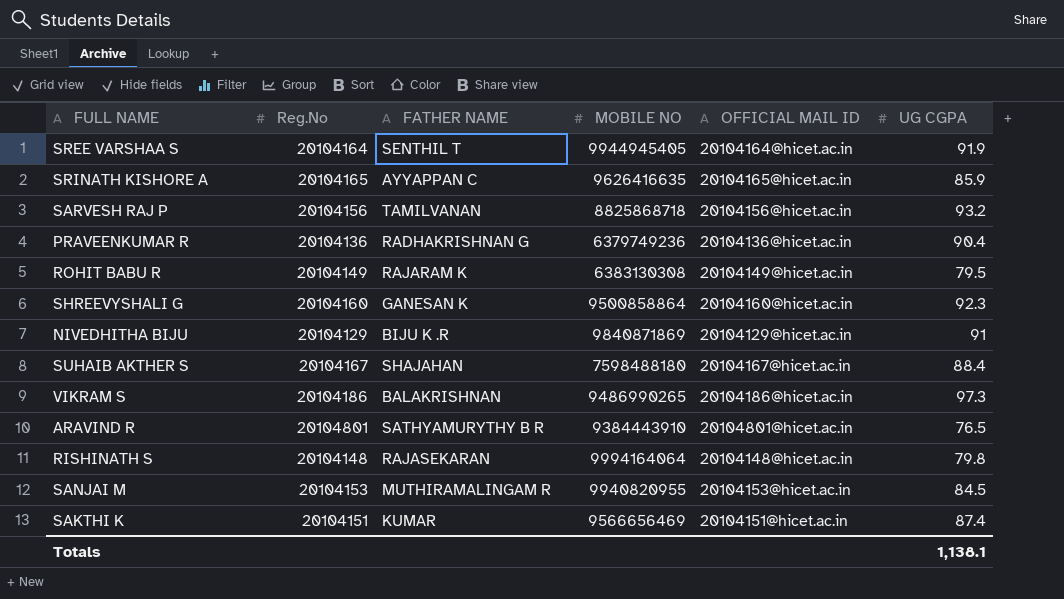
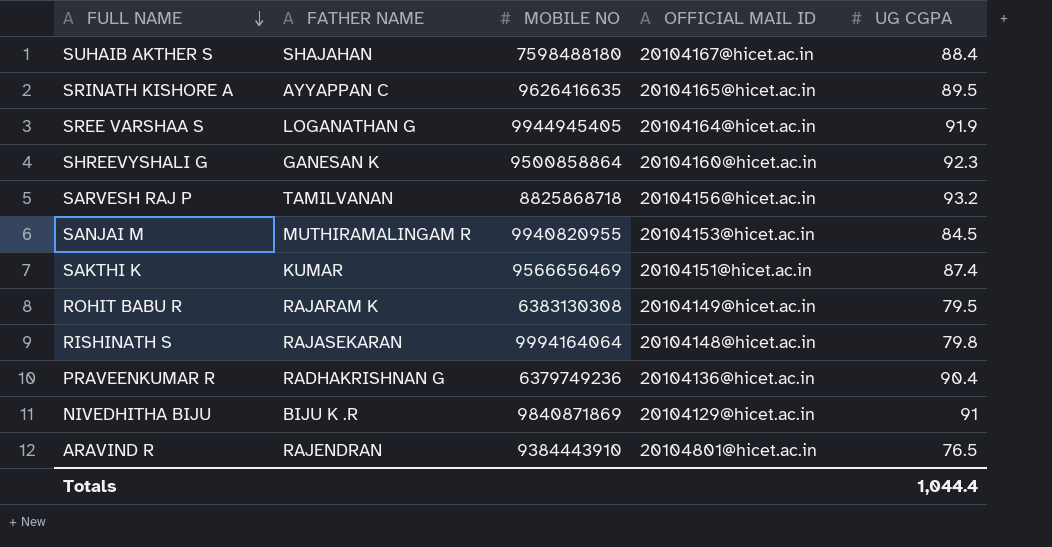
row order: none -> FULL NAME descending
column Reg.No | position: 2 -> none
row VIKRAM S: 20104186 | BALAKRISHNAN | 9486990265 | 20104186@hicet.ac.in | 97.3 -> none
SRINATH KISHORE A | UG CGPA: 85.9 -> 89.5
SREE VARSHAA S | FATHER NAME: SENTHIL T -> LOGANATHAN G
ARAVIND R | FATHER NAME: SATHYAMURYTHY B R -> RAJENDRAN
Totals | UG CGPA: 1,138.1 -> 1,044.4

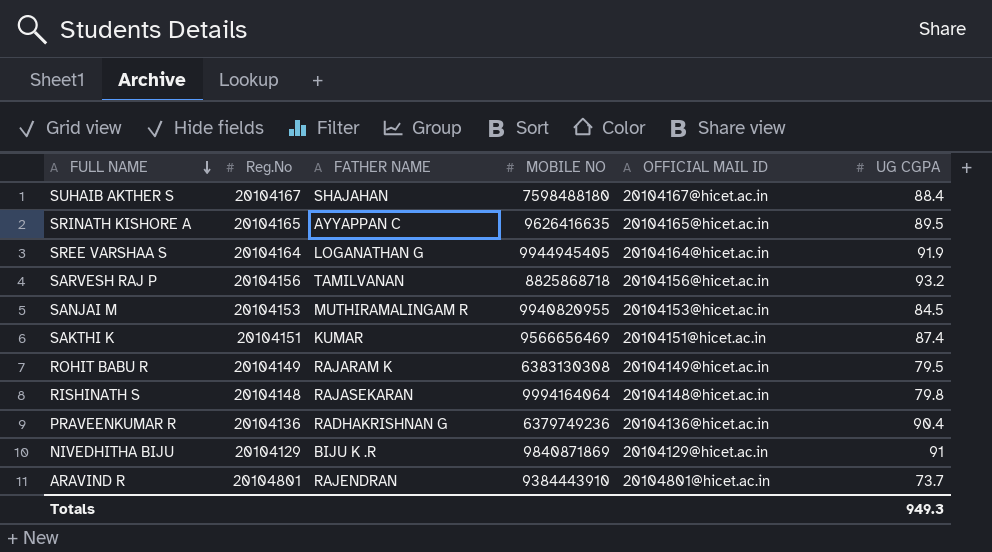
column Reg.No | position: none -> 2
row SHREEVYSHALI G: GANESAN K | 9500858864 | 20104160@hicet.ac.in | 92.3 -> none
ARAVIND R | UG CGPA: 76.5 -> 73.7
Totals | UG CGPA: 1,044.4 -> 949.3

